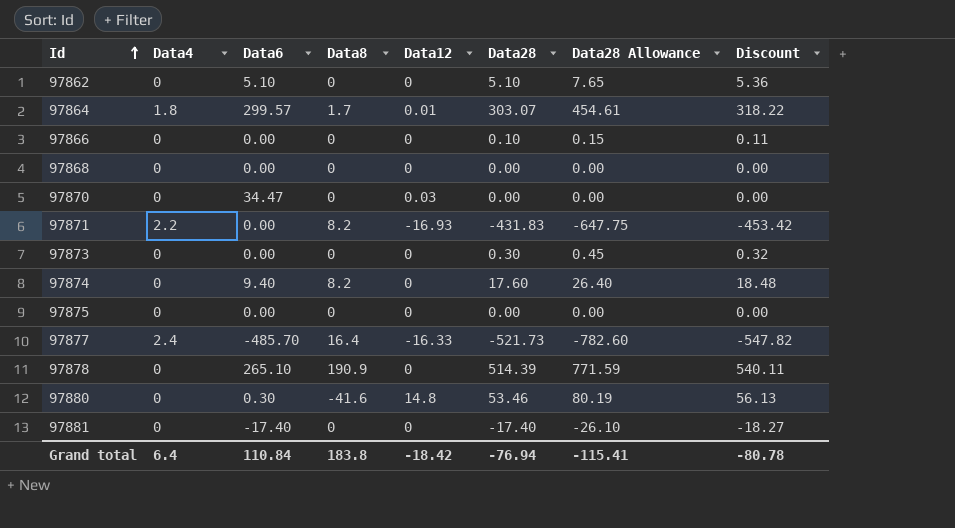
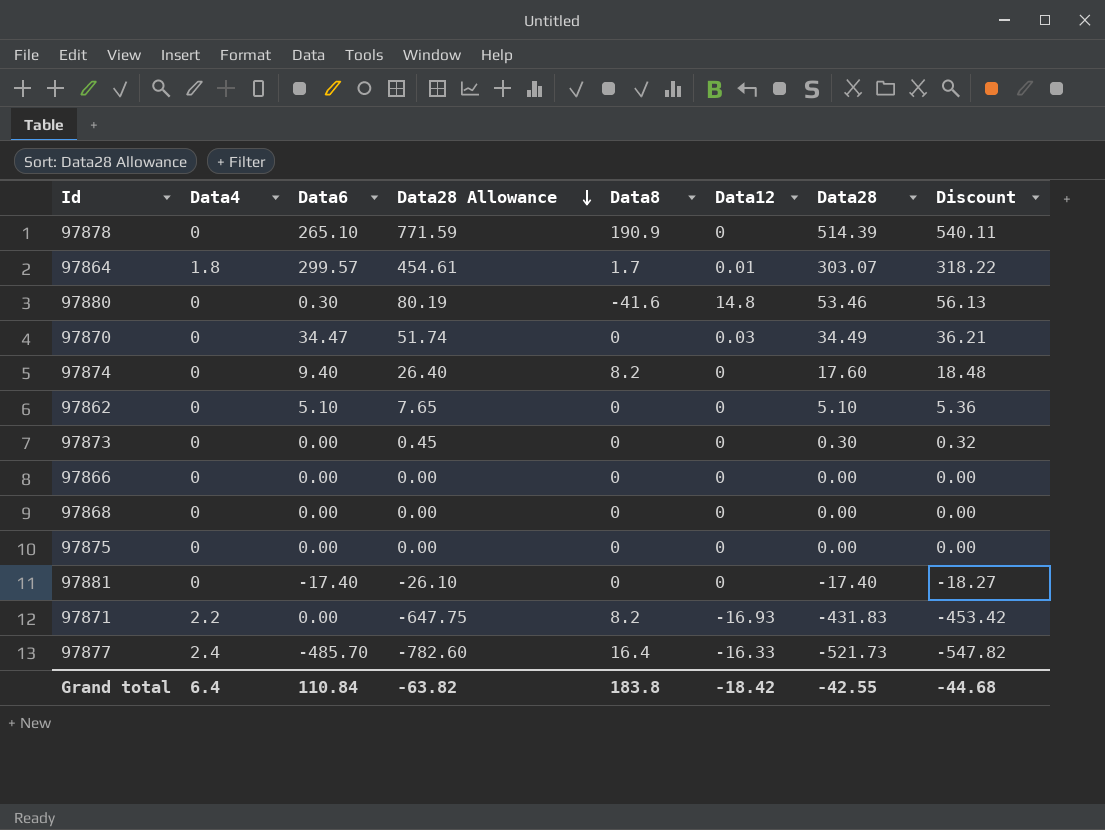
row order: Id ascending -> Data28 Allowance descending
column Data28 Allowance | position: 7 -> 4
97870 | Data28 Allowance: 0.00 -> 51.74
97870 | Data28: 0.00 -> 34.49
97870 | Discount: 0.00 -> 36.21
97866 | Data28 Allowance: 0.15 -> 0.00
97866 | Data28: 0.10 -> 0.00
97866 | Discount: 0.11 -> 0.00
Grand total | Data28 Allowance: -115.41 -> -63.82
Grand total | Data28: -76.94 -> -42.55
Grand total | Discount: -80.78 -> -44.68

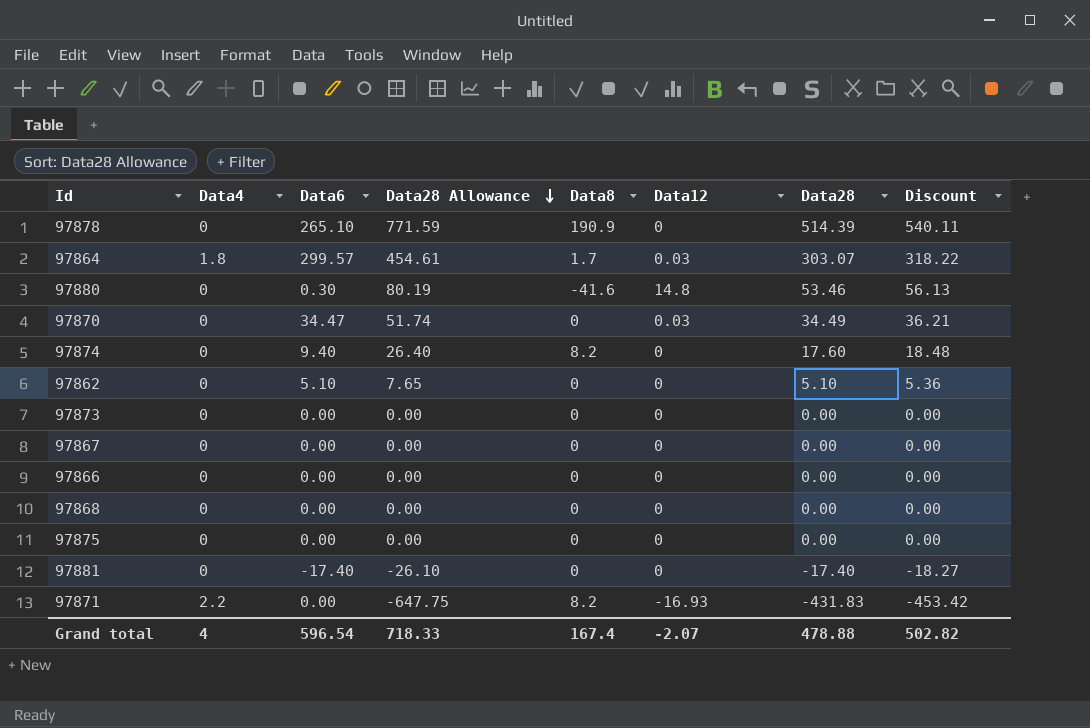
row 97877: 2.4 | -485.70 | -782.60 | 16.4 | -16.33 | -521.73 | -547.82 -> none
97864 | Data12: 0.01 -> 0.03
97873 | Data28 Allowance: 0.45 -> 0.00
97873 | Data28: 0.30 -> 0.00
97873 | Discount: 0.32 -> 0.00
row 97867: none -> 0 | 0.00 | 0.00 | 0 | 0 | 0.00 | 0.00
Grand total | Data4: 6.4 -> 4
Grand total | Data6: 110.84 -> 596.54
Grand total | Data28 Allowance: -63.82 -> 718.33
Grand total | Data8: 183.8 -> 167.4
Grand total | Data12: -18.42 -> -2.07
Grand total | Data28: -42.55 -> 478.88
Grand total | Discount: -44.68 -> 502.82

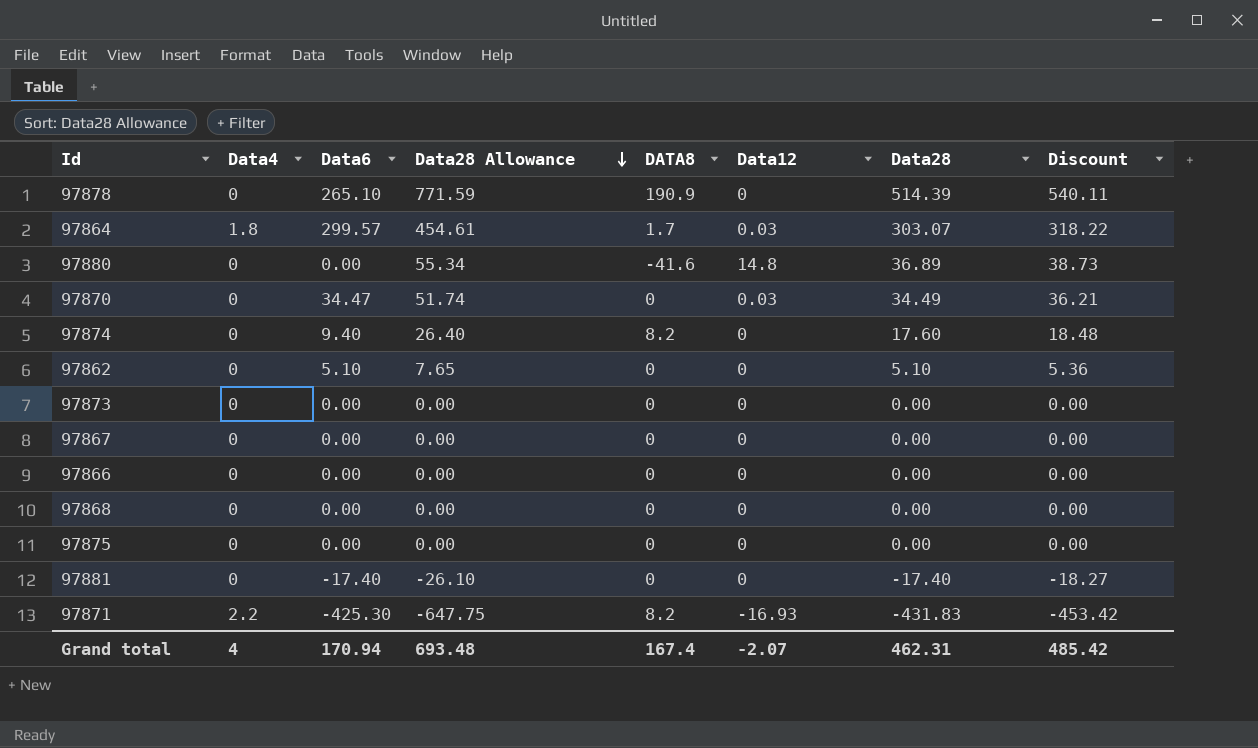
column name: Data8 -> DATA8
97880 | Data6: 0.30 -> 0.00
97880 | Data28 Allowance: 80.19 -> 55.34
97880 | Data28: 53.46 -> 36.89
97880 | Discount: 56.13 -> 38.73
97871 | Data6: 0.00 -> -425.30
Grand total | Data6: 596.54 -> 170.94
Grand total | Data28 Allowance: 718.33 -> 693.48
Grand total | Data28: 478.88 -> 462.31
Grand total | Discount: 502.82 -> 485.42

